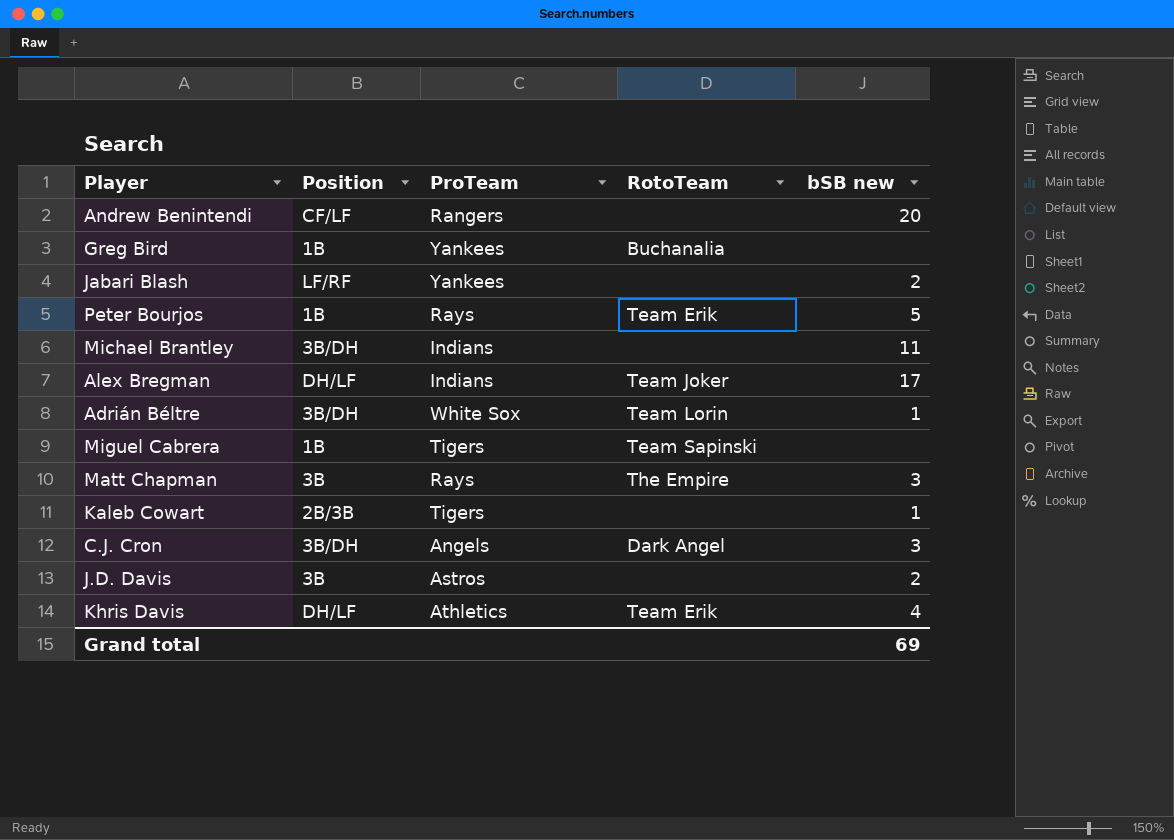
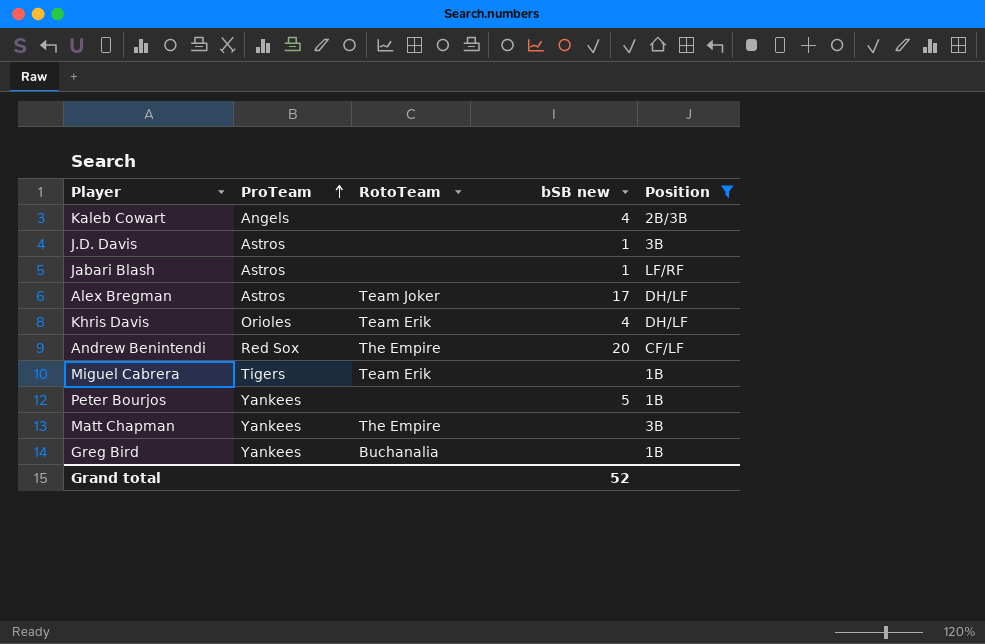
filter: none -> Position != 3B/DH
row order: none -> ProTeam ascending
column Position | position: 2 -> 5
Kaleb Cowart | ProTeam: Tigers -> Angels
Kaleb Cowart | bSB new: 1 -> 4
J.D. Davis | bSB new: 2 -> 1
Jabari Blash | ProTeam: Yankees -> Astros
Jabari Blash | bSB new: 2 -> 1
Alex Bregman | ProTeam: Indians -> Astros
Khris Davis | ProTeam: Athletics -> Orioles
Andrew Benintendi | ProTeam: Rangers -> Red Sox
Andrew Benintendi | RotoTeam: none -> The Empire
Miguel Cabrera | RotoTeam: Team Sapinski -> Team Erik
Peter Bourjos | ProTeam: Rays -> Yankees
Peter Bourjos | RotoTeam: Team Erik -> none
Matt Chapman | ProTeam: Rays -> Yankees
Matt Chapman | bSB new: 3 -> none
Grand total | bSB new: 69 -> 52

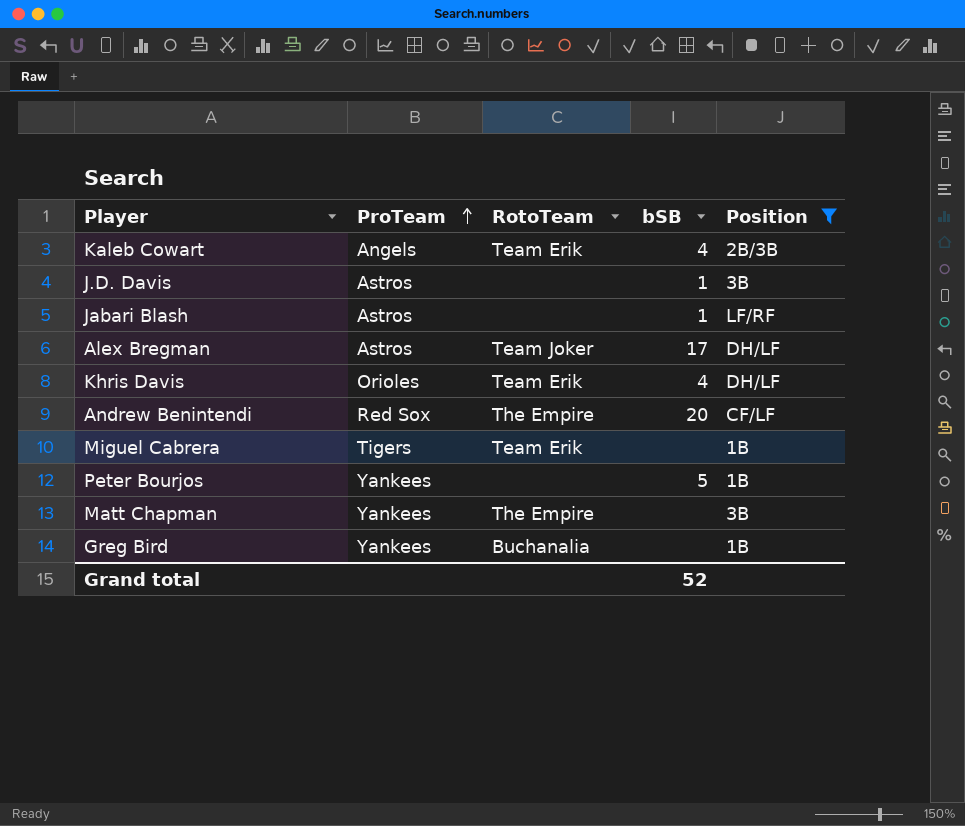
column name: bSB new -> bSB
Kaleb Cowart | RotoTeam: none -> Team Erik

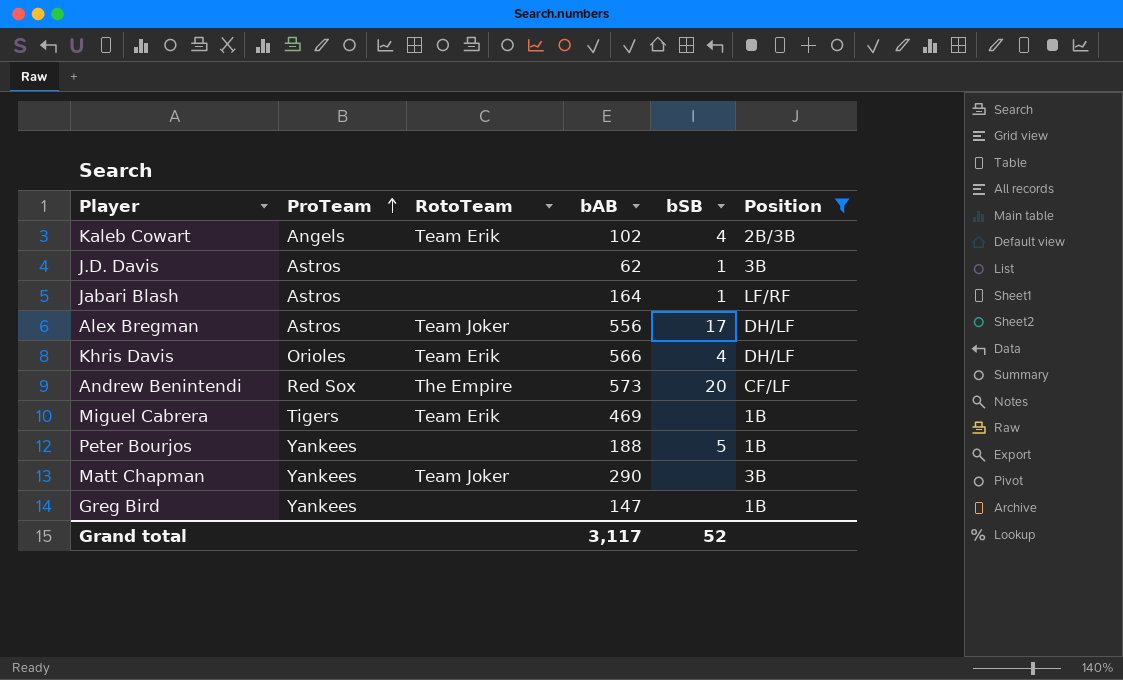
column bAB | position: none -> 4
Matt Chapman | RotoTeam: The Empire -> Team Joker
Greg Bird | RotoTeam: Buchanalia -> none

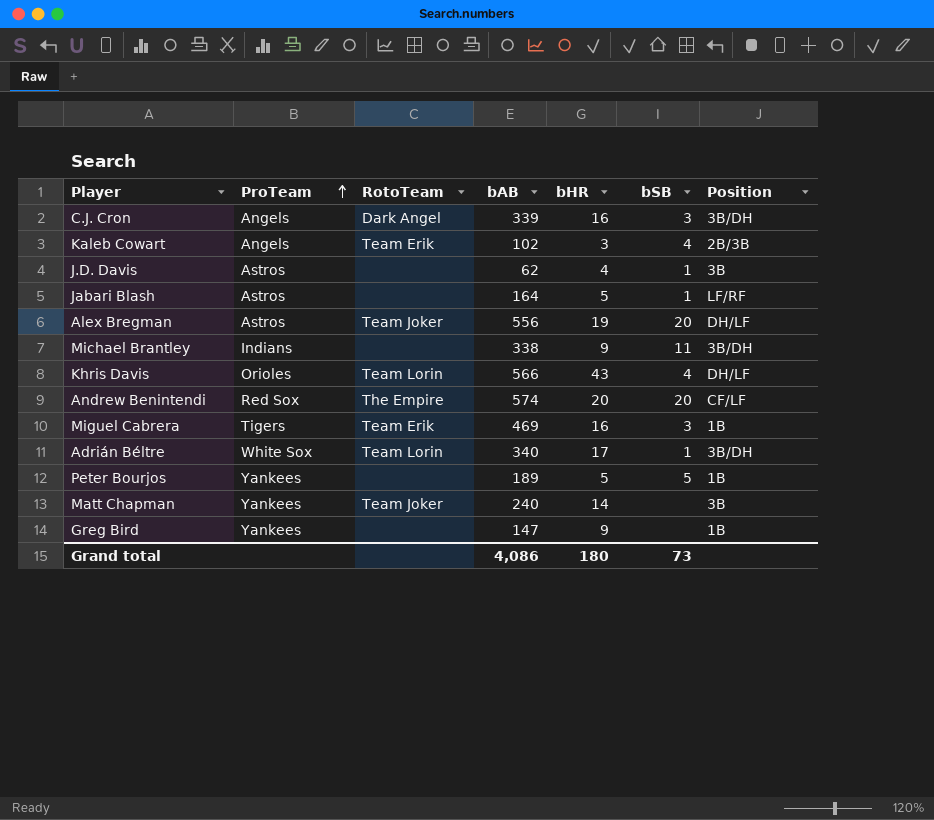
filter: Position != 3B/DH -> none
column bHR | position: none -> 5
Alex Bregman | bSB: 17 -> 20
Khris Davis | RotoTeam: Team Erik -> Team Lorin
Andrew Benintendi | bAB: 573 -> 574
Miguel Cabrera | bSB: none -> 3
Peter Bourjos | bAB: 188 -> 189
Matt Chapman | bAB: 290 -> 240
Grand total | bAB: 3,117 -> 4,086
Grand total | bSB: 52 -> 73

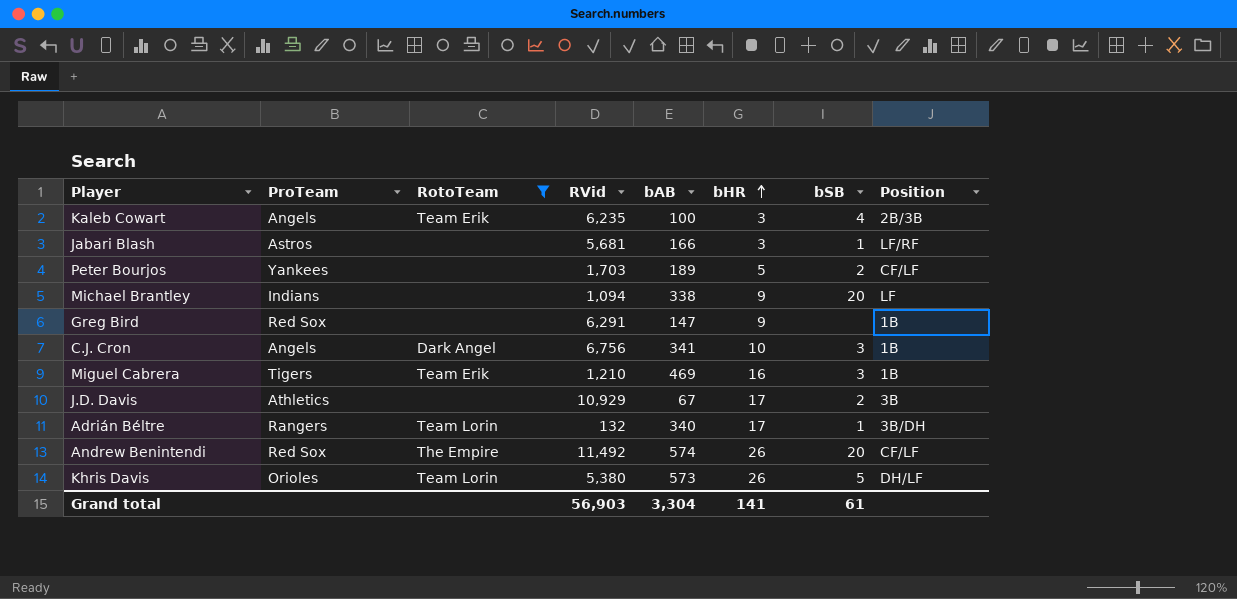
filter: none -> RotoTeam != Team Joker
row order: ProTeam ascending -> bHR ascending
column RVid | position: none -> 4
Kaleb Cowart | bAB: 102 -> 100
Jabari Blash | bAB: 164 -> 166
Jabari Blash | bHR: 5 -> 3
Peter Bourjos | bSB: 5 -> 2
Peter Bourjos | Position: 1B -> CF/LF
Michael Brantley | bSB: 11 -> 20
Michael Brantley | Position: 3B/DH -> LF
Greg Bird | ProTeam: Yankees -> Red Sox
C.J. Cron | bAB: 339 -> 341
C.J. Cron | bHR: 16 -> 10
C.J. Cron | Position: 3B/DH -> 1B
J.D. Davis | ProTeam: Astros -> Athletics
J.D. Davis | bAB: 62 -> 67
J.D. Davis | bHR: 4 -> 17
J.D. Davis | bSB: 1 -> 2
Adrián Béltre | ProTeam: White Sox -> Rangers
Andrew Benintendi | bHR: 20 -> 26
Khris Davis | bAB: 566 -> 573
Khris Davis | bHR: 43 -> 26
Khris Davis | bSB: 4 -> 5
Grand total | bAB: 4,086 -> 3,304
Grand total | bHR: 180 -> 141
Grand total | bSB: 73 -> 61

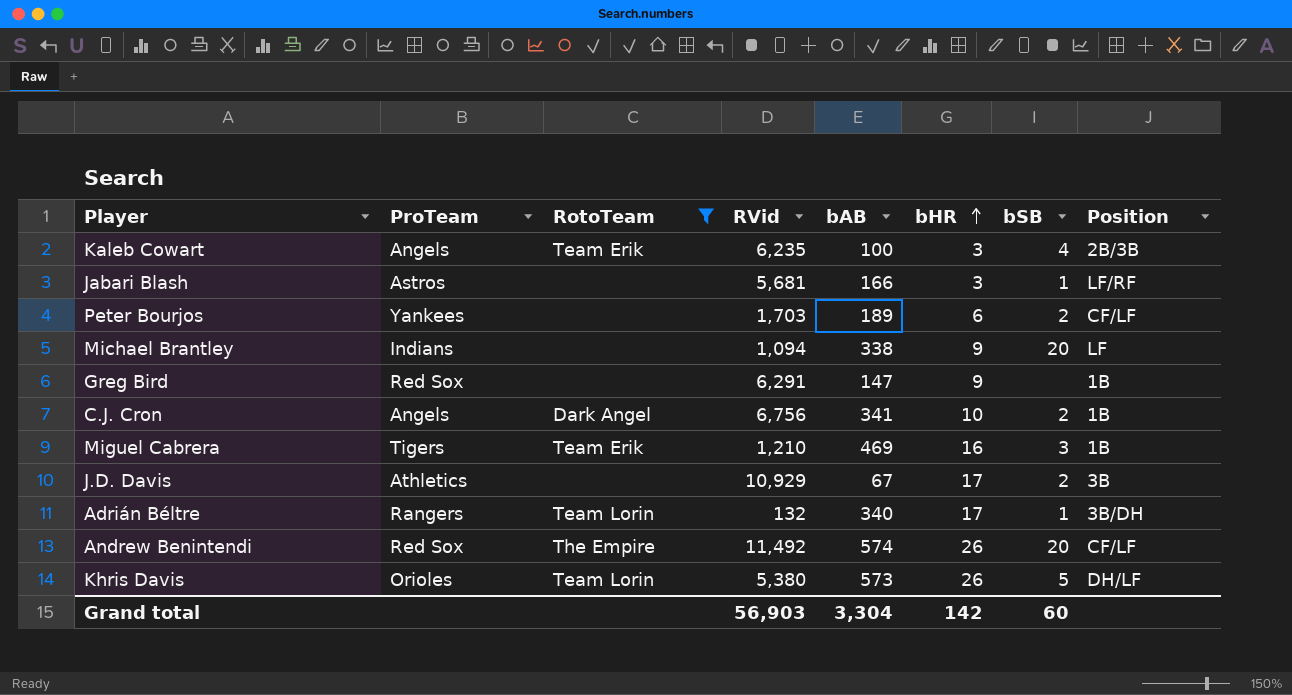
Peter Bourjos | bHR: 5 -> 6
C.J. Cron | bSB: 3 -> 2
Grand total | bHR: 141 -> 142
Grand total | bSB: 61 -> 60

